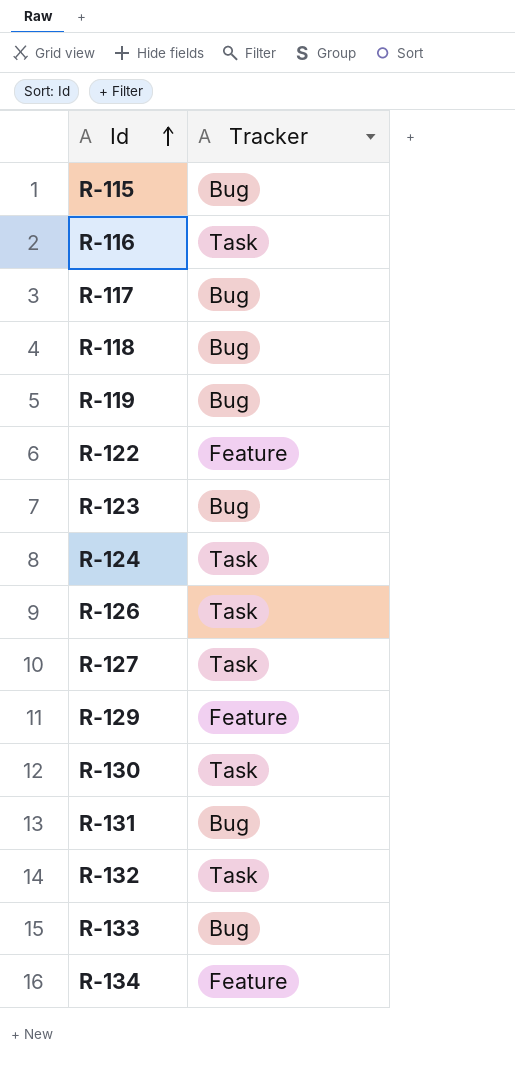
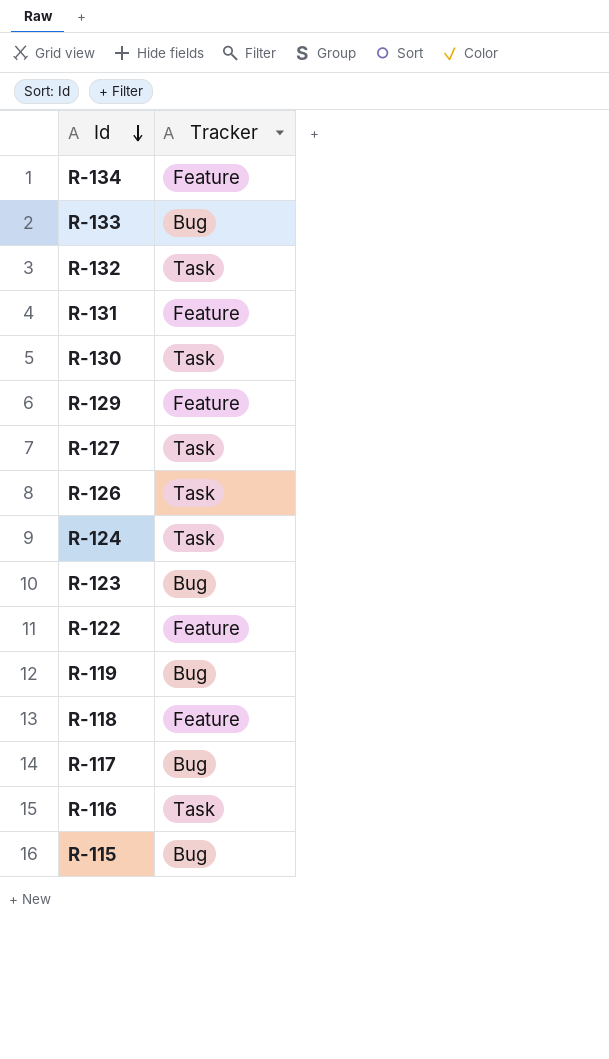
row order: Id ascending -> Id descending
R-131 | Tracker: Bug -> Feature
R-118 | Tracker: Bug -> Feature

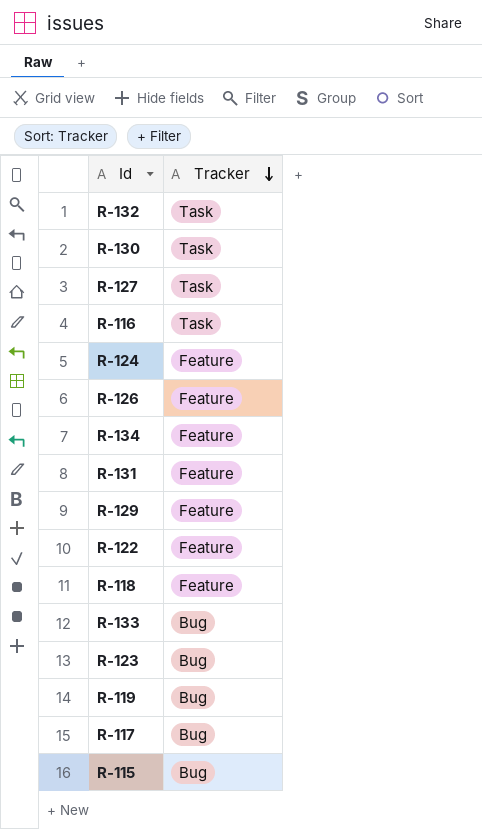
row order: Id descending -> Tracker descending
R-124 | Tracker: Task -> Feature
R-126 | Tracker: Task -> Feature

